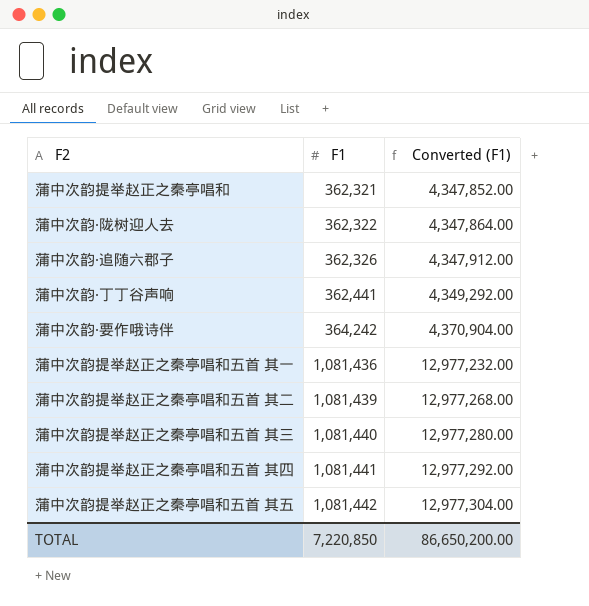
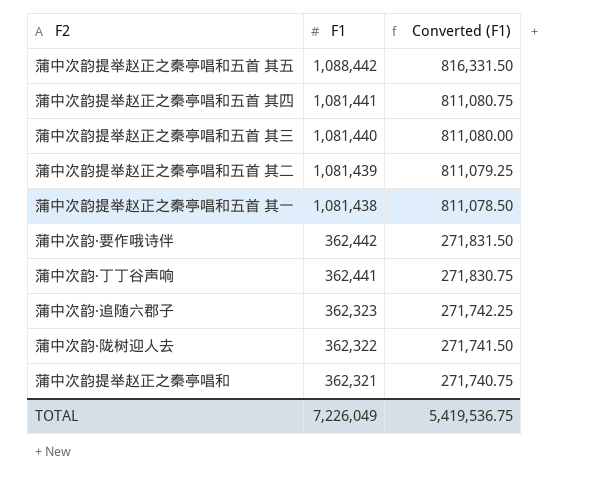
row order: F1 ascending -> F1 descending
column Converted (F1) | formula: [F1] * 12 -> [F1] * 0.75
蒲中次韵提举赵正之秦亭唱和五首 其五 | F1: 1,081,442 -> 1,088,442
蒲中次韵提举赵正之秦亭唱和五首 其一 | F1: 1,081,436 -> 1,081,438
蒲中次韵·要作哦诗伴 | F1: 364,242 -> 362,442
蒲中次韵·追随六郡子 | F1: 362,326 -> 362,323
TOTAL | F1: 7,220,850 -> 7,226,049
TOTAL | Converted (F1): 86,650,200.00 -> 5,419,536.75

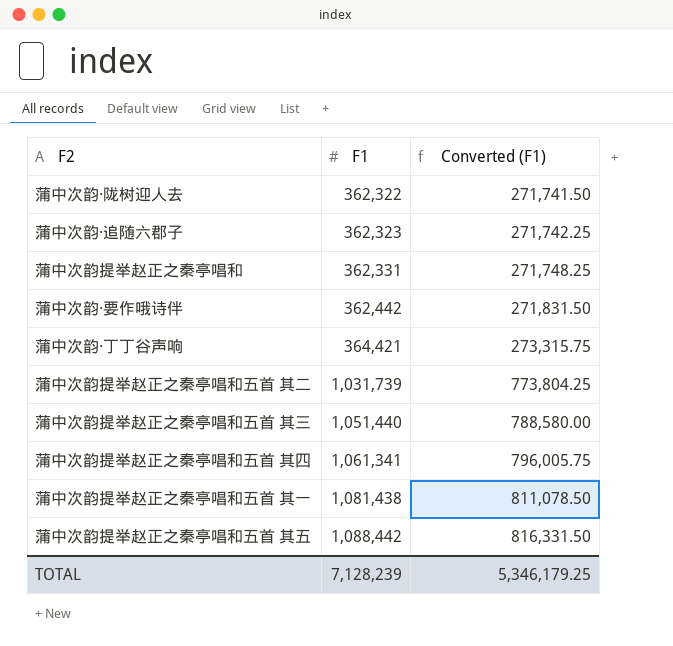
row order: F1 descending -> F1 ascending
蒲中次韵提举赵正之秦亭唱和 | F1: 362,321 -> 362,331
蒲中次韵提举赵正之秦亭唱和 | Converted (F1): 271,740.75 -> 271,748.25
蒲中次韵·丁丁谷声响 | F1: 362,441 -> 364,421
蒲中次韵·丁丁谷声响 | Converted (F1): 271,830.75 -> 273,315.75
蒲中次韵提举赵正之秦亭唱和五首 其二 | F1: 1,081,439 -> 1,031,739
蒲中次韵提举赵正之秦亭唱和五首 其二 | Converted (F1): 811,079.25 -> 773,804.25
蒲中次韵提举赵正之秦亭唱和五首 其三 | F1: 1,081,440 -> 1,051,440
蒲中次韵提举赵正之秦亭唱和五首 其三 | Converted (F1): 811,080.00 -> 788,580.00
蒲中次韵提举赵正之秦亭唱和五首 其四 | F1: 1,081,441 -> 1,061,341
蒲中次韵提举赵正之秦亭唱和五首 其四 | Converted (F1): 811,080.75 -> 796,005.75
TOTAL | F1: 7,226,049 -> 7,128,239
TOTAL | Converted (F1): 5,419,536.75 -> 5,346,179.25

